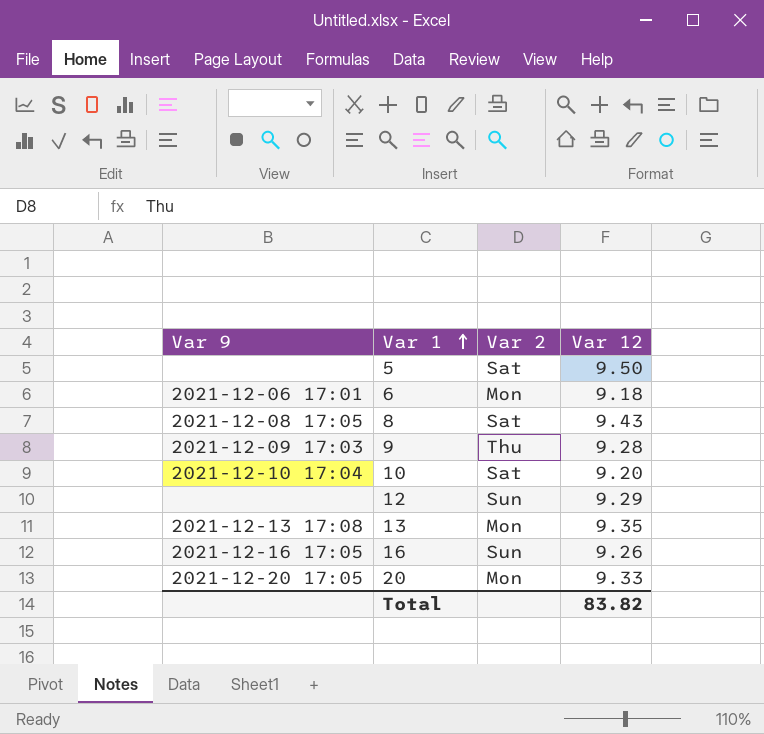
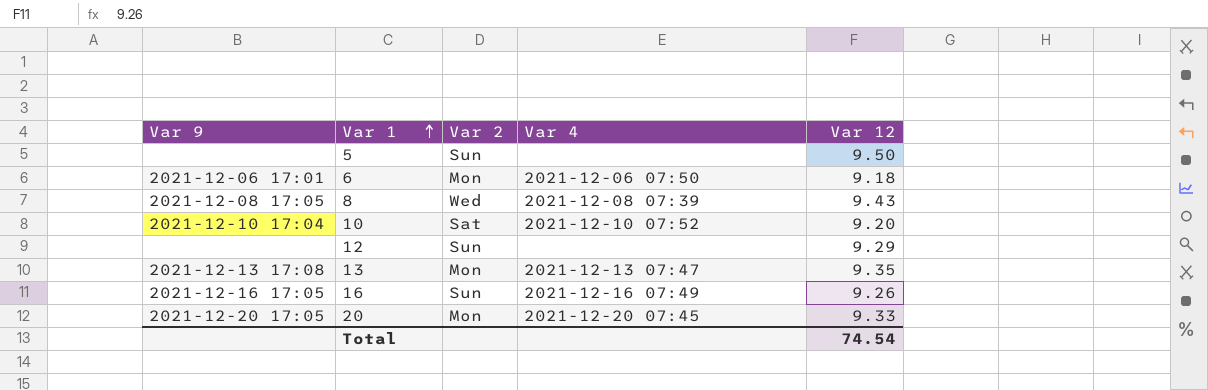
column Var 4 | position: none -> 4
row 9: 2021-12-09 17:03 | Thu | 9.28 -> none
5 | Var 2: Sat -> Sun
8 | Var 2: Sat -> Wed
Total | Var 12: 83.82 -> 74.54

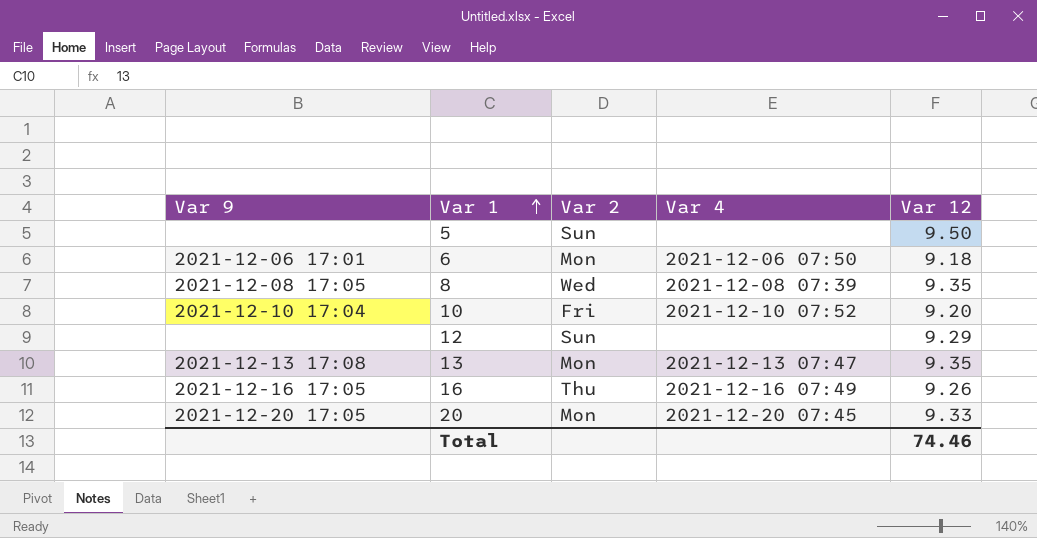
8 | Var 12: 9.43 -> 9.35
10 | Var 2: Sat -> Fri
16 | Var 2: Sun -> Thu
Total | Var 12: 74.54 -> 74.46

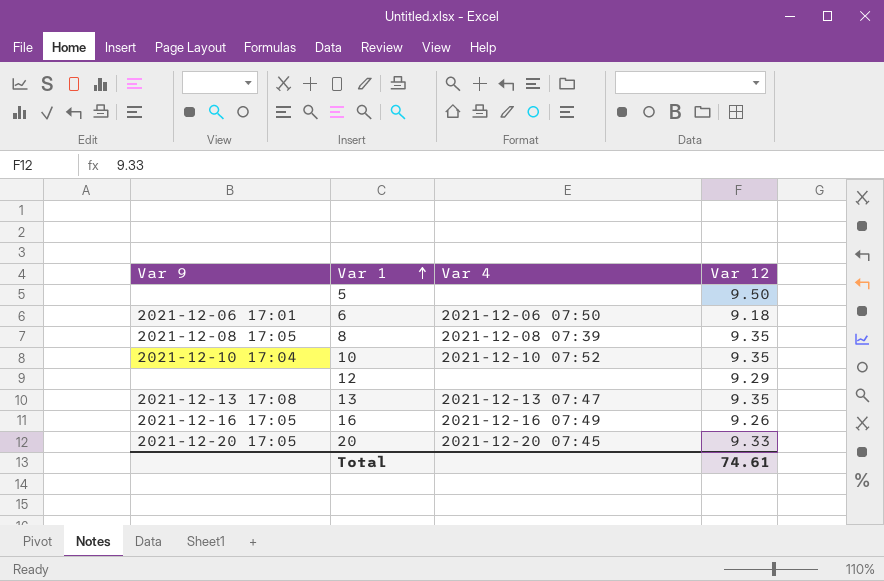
column Var 2 | position: 3 -> none
10 | Var 12: 9.20 -> 9.35
Total | Var 12: 74.46 -> 74.61

